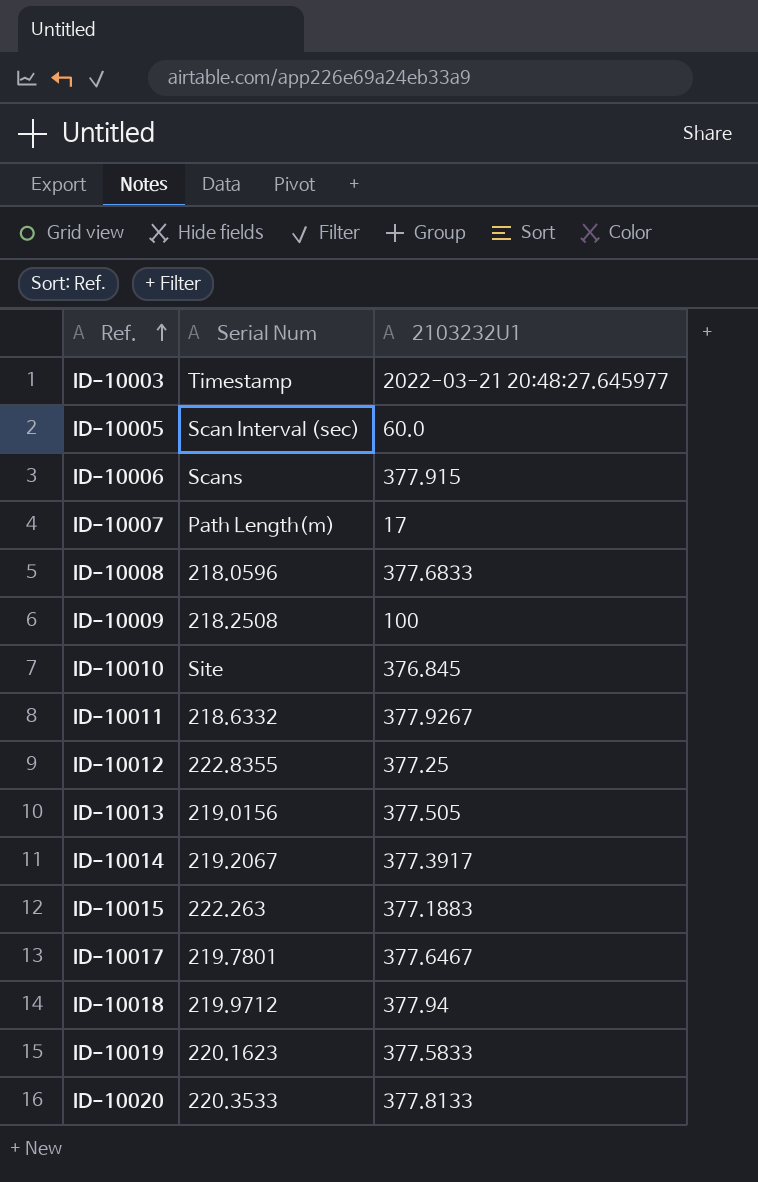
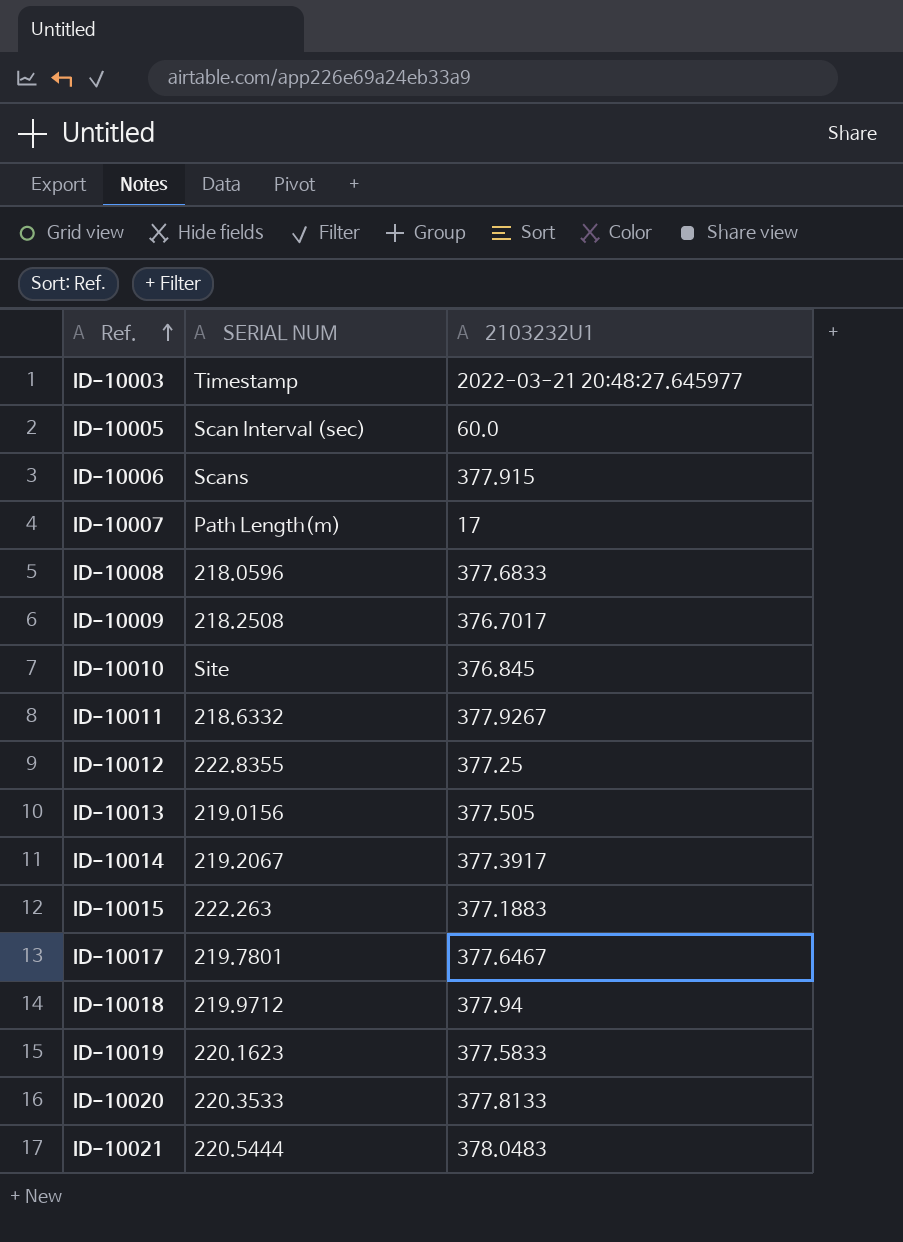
column name: Serial Num -> SERIAL NUM
ID-10009 | 2103232U1: 100 -> 376.7017
row ID-10021: none -> 220.5444 | 378.0483

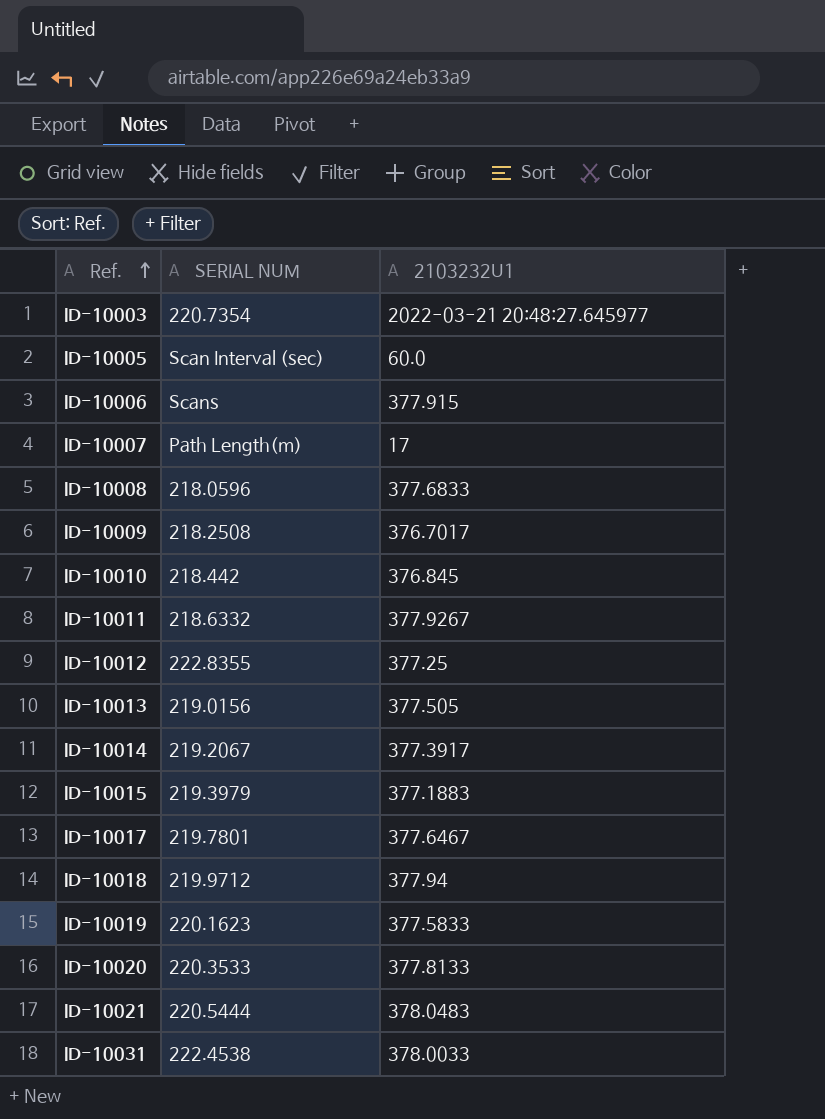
ID-10003 | SERIAL NUM: Timestamp -> 220.7354
ID-10010 | SERIAL NUM: Site -> 218.442
ID-10015 | SERIAL NUM: 222.263 -> 219.3979
row ID-10031: none -> 222.4538 | 378.0033

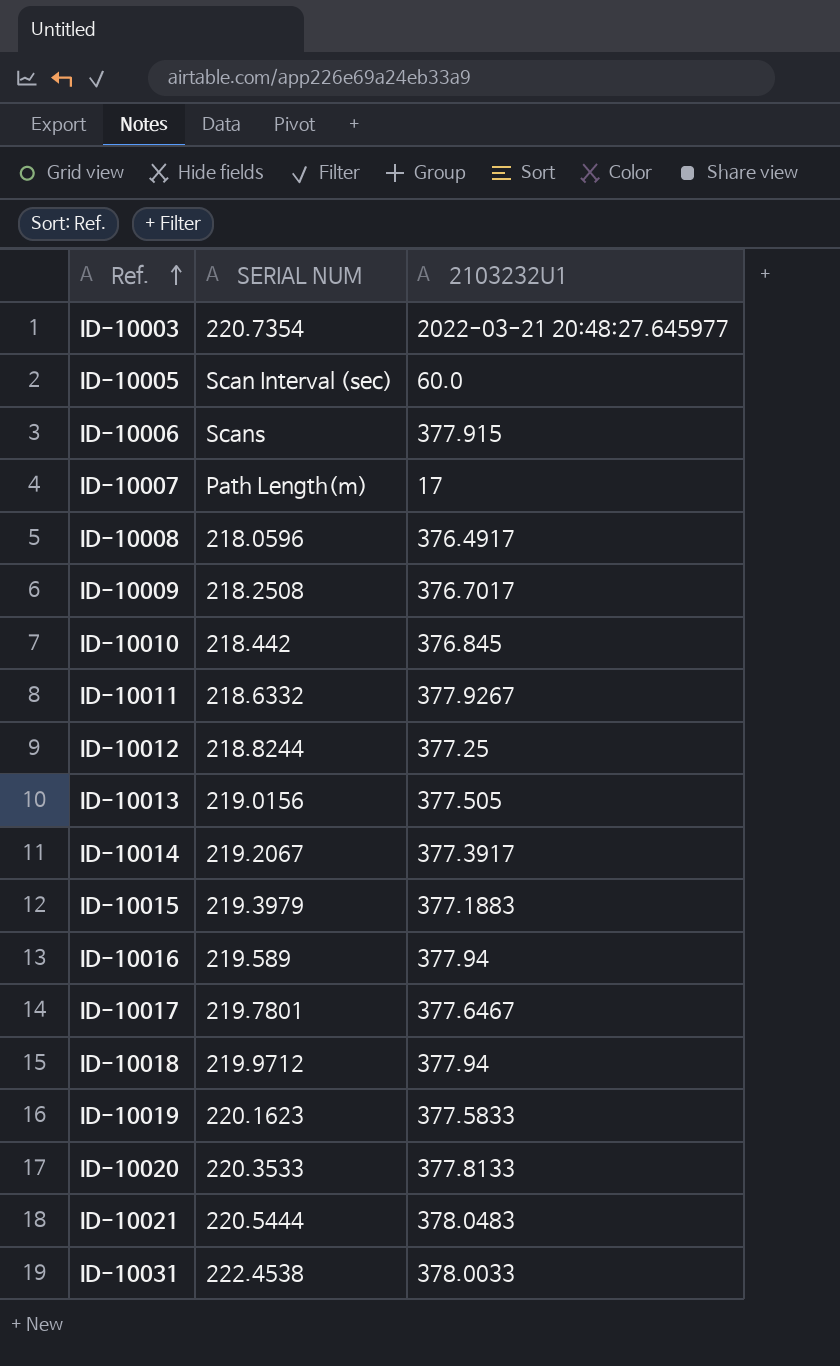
ID-10008 | 2103232U1: 377.6833 -> 376.4917
ID-10012 | SERIAL NUM: 222.8355 -> 218.8244
row ID-10016: none -> 219.589 | 377.94

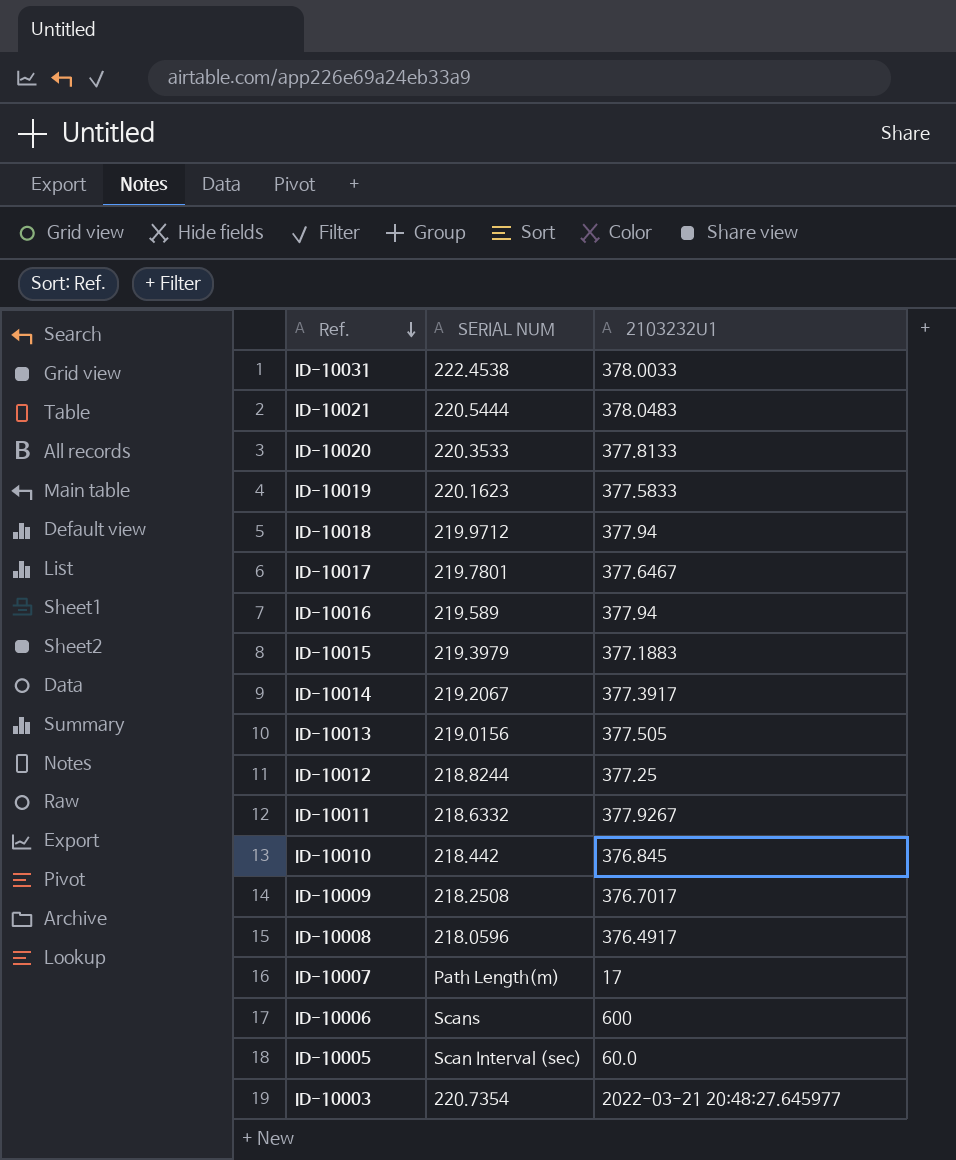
row order: Ref. ascending -> Ref. descending
ID-10006 | 2103232U1: 377.915 -> 600

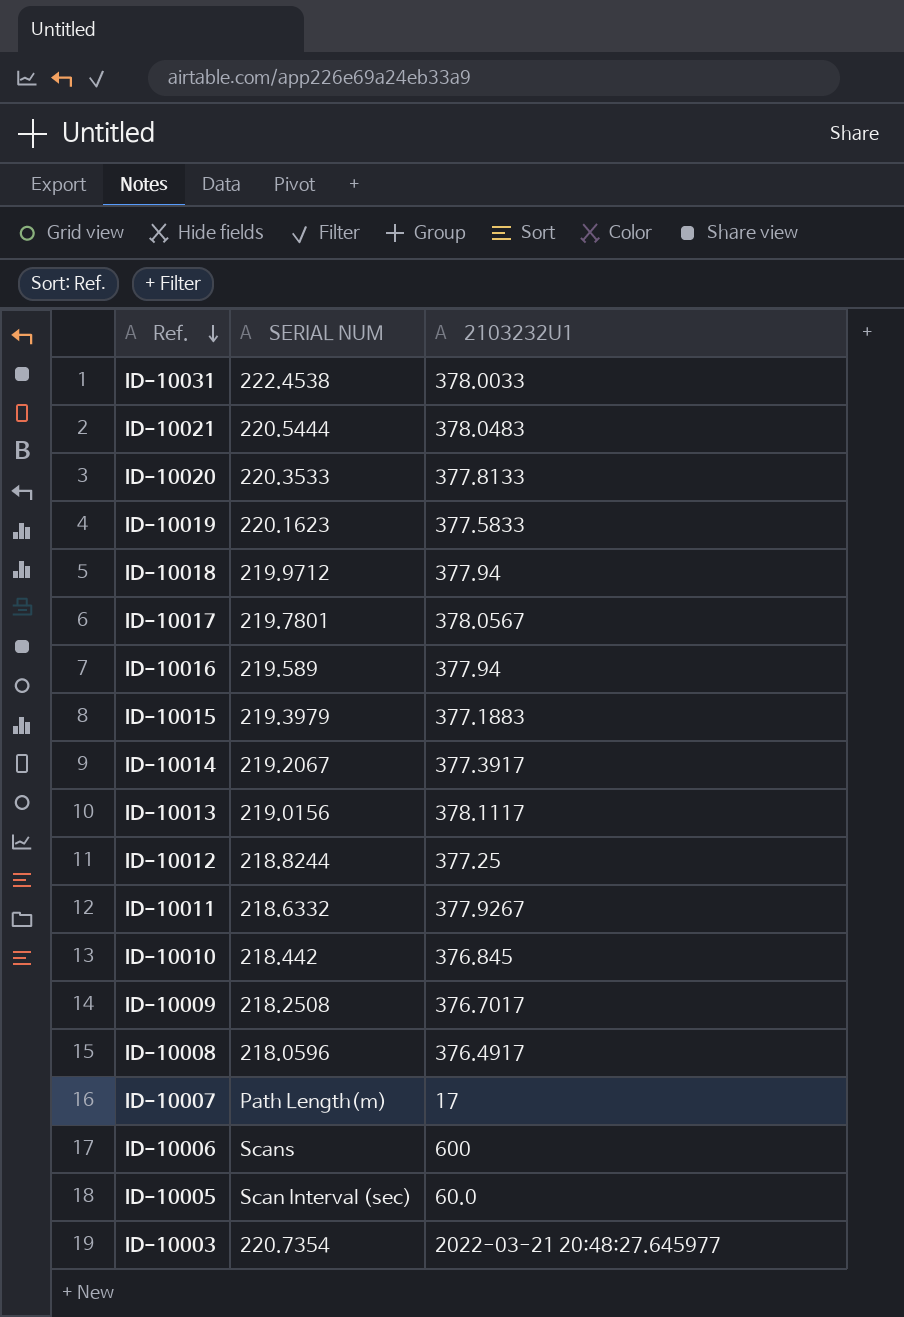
ID-10017 | 2103232U1: 377.6467 -> 378.0567
ID-10013 | 2103232U1: 377.505 -> 378.1117

